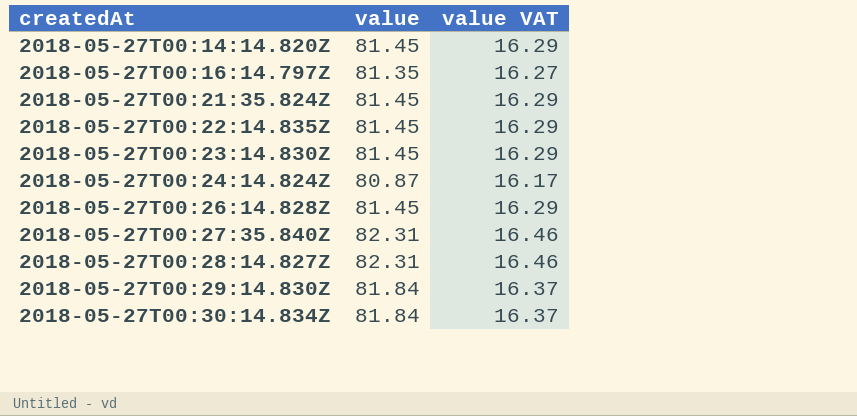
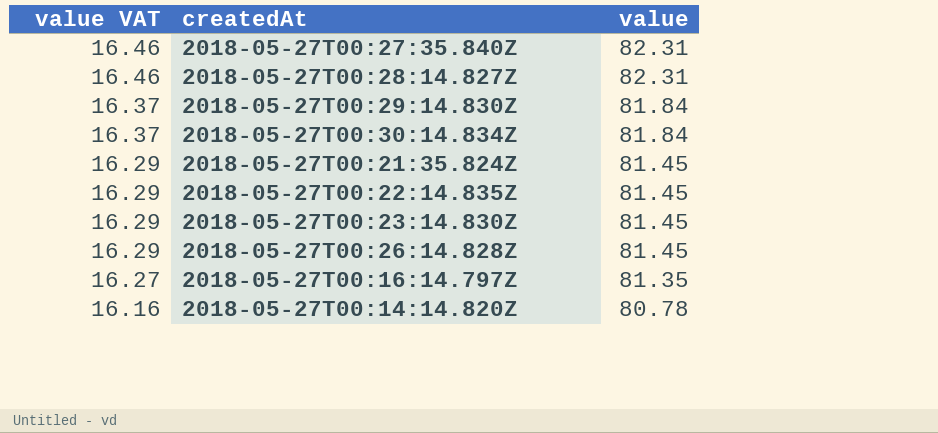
row order: createdAt ascending -> value VAT descending
column value VAT | position: 3 -> 1
row 2018-05-27T00:24:14.824Z: 80.87 | 16.17 -> none
2018-05-27T00:14:14.820Z | value VAT: 16.29 -> 16.16
2018-05-27T00:14:14.820Z | value: 81.45 -> 80.78

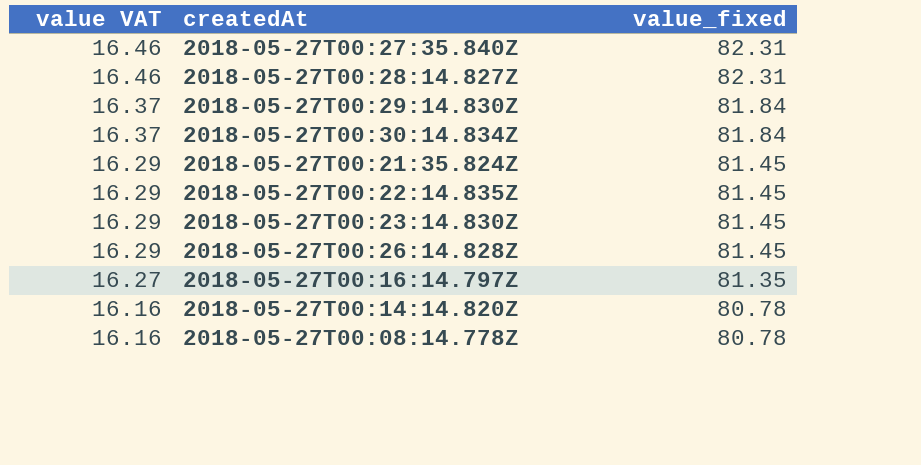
column name: value -> value_fixed
row 2018-05-27T00:08:14.778Z: none -> 16.16 | 80.78

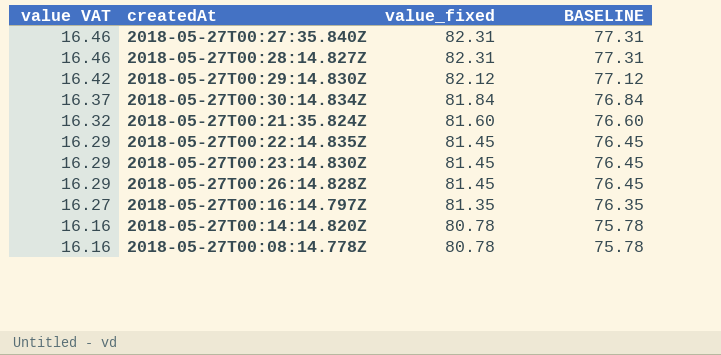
column BASELINE | formula: none -> [value_fixed] - 5
2018-05-27T00:29:14.830Z | value VAT: 16.37 -> 16.42
2018-05-27T00:29:14.830Z | value_fixed: 81.84 -> 82.12
2018-05-27T00:21:35.824Z | value VAT: 16.29 -> 16.32
2018-05-27T00:21:35.824Z | value_fixed: 81.45 -> 81.60

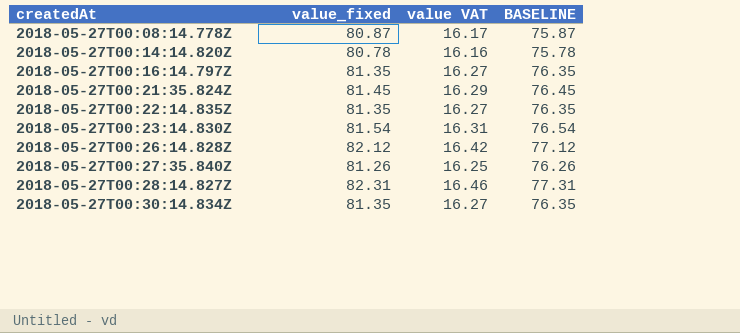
row order: value VAT descending -> createdAt ascending
column value VAT | position: 1 -> 3
row 2018-05-27T00:29:14.830Z: 16.42 | 82.12 | 77.12 -> none
2018-05-27T00:08:14.778Z | value_fixed: 80.78 -> 80.87
2018-05-27T00:08:14.778Z | value VAT: 16.16 -> 16.17
2018-05-27T00:08:14.778Z | BASELINE: 75.78 -> 75.87
2018-05-27T00:21:35.824Z | value_fixed: 81.60 -> 81.45
2018-05-27T00:21:35.824Z | value VAT: 16.32 -> 16.29
2018-05-27T00:21:35.824Z | BASELINE: 76.60 -> 76.45
2018-05-27T00:22:14.835Z | value_fixed: 81.45 -> 81.35
2018-05-27T00:22:14.835Z | value VAT: 16.29 -> 16.27
2018-05-27T00:22:14.835Z | BASELINE: 76.45 -> 76.35
2018-05-27T00:23:14.830Z | value_fixed: 81.45 -> 81.54
2018-05-27T00:23:14.830Z | value VAT: 16.29 -> 16.31
2018-05-27T00:23:14.830Z | BASELINE: 76.45 -> 76.54
2018-05-27T00:26:14.828Z | value_fixed: 81.45 -> 82.12
2018-05-27T00:26:14.828Z | value VAT: 16.29 -> 16.42
2018-05-27T00:26:14.828Z | BASELINE: 76.45 -> 77.12
2018-05-27T00:27:35.840Z | value_fixed: 82.31 -> 81.26
2018-05-27T00:27:35.840Z | value VAT: 16.46 -> 16.25
2018-05-27T00:27:35.840Z | BASELINE: 77.31 -> 76.26
2018-05-27T00:30:14.834Z | value_fixed: 81.84 -> 81.35
2018-05-27T00:30:14.834Z | value VAT: 16.37 -> 16.27
2018-05-27T00:30:14.834Z | BASELINE: 76.84 -> 76.35

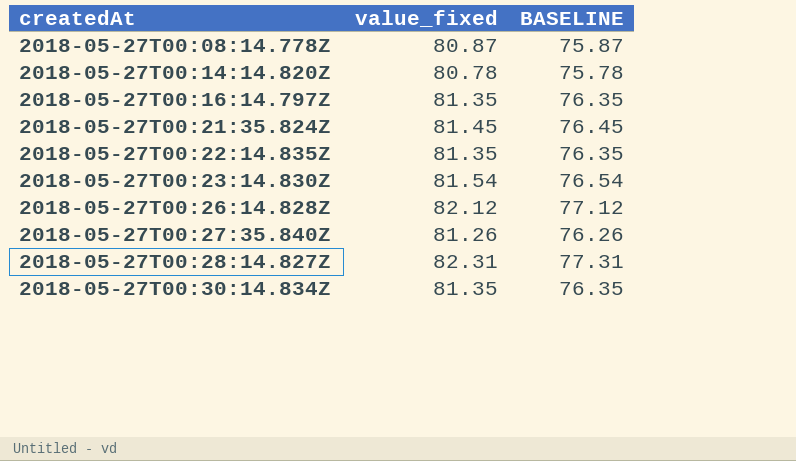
column value VAT | formula: [value_fixed] * 0.2 -> none

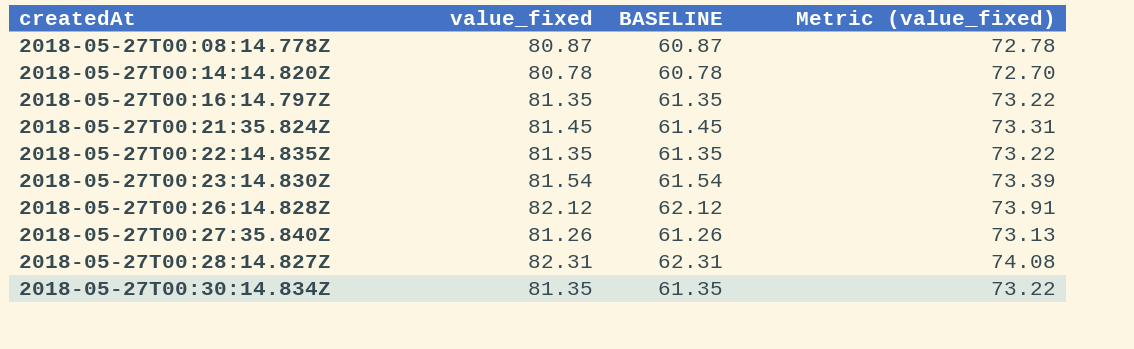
column BASELINE | formula: [value_fixed] - 5 -> [value_fixed] - 20
column Metric (value_fixed) | formula: none -> [value_fixed] * 0.9

